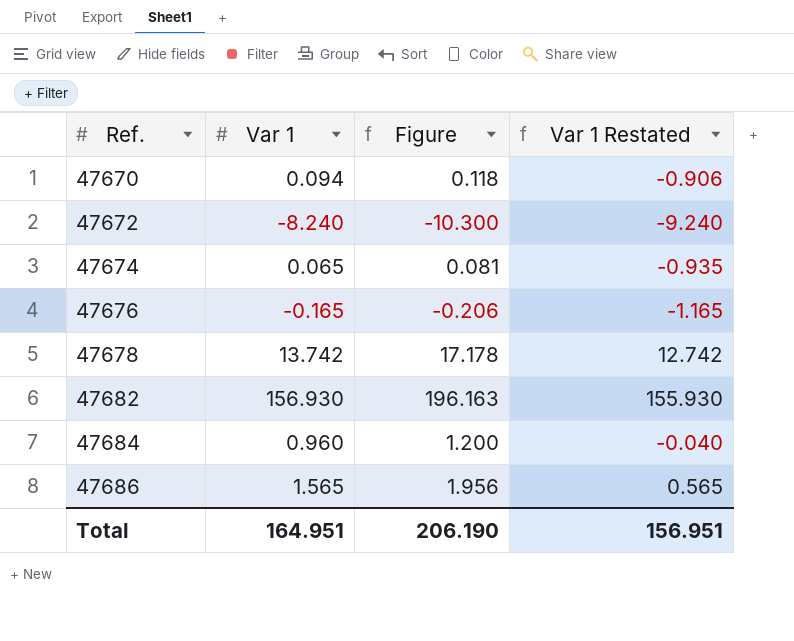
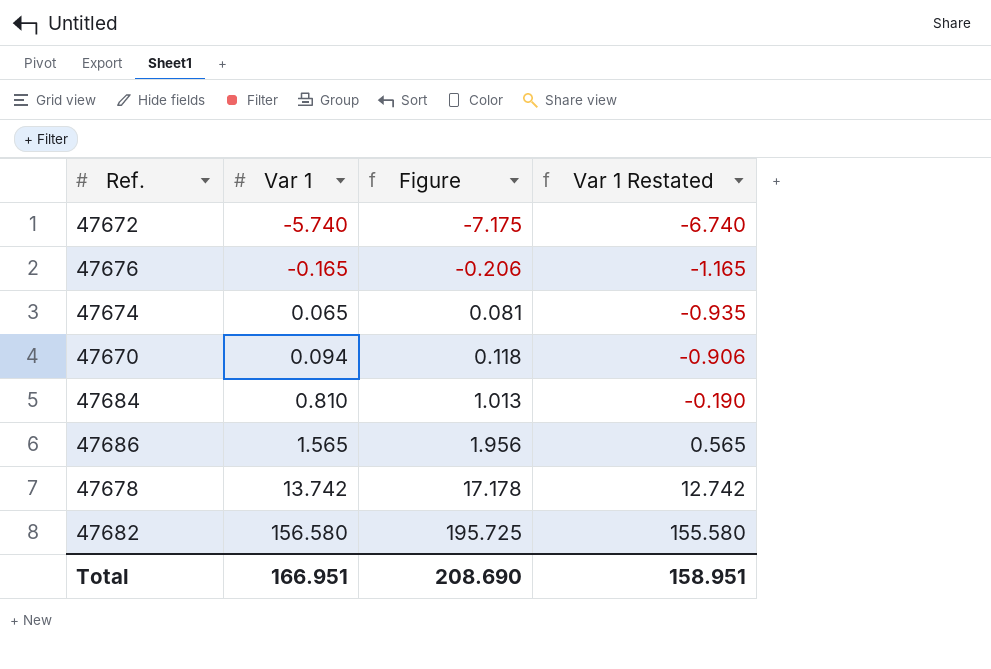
row order: Ref. ascending -> Var 1 ascending
47672 | Var 1: -8.240 -> -5.740
47672 | Figure: -10.300 -> -7.175
47672 | Var 1 Restated: -9.240 -> -6.740
47684 | Var 1: 0.960 -> 0.810
47684 | Figure: 1.200 -> 1.013
47684 | Var 1 Restated: -0.040 -> -0.190
47682 | Var 1: 156.930 -> 156.580
47682 | Figure: 196.163 -> 195.725
47682 | Var 1 Restated: 155.930 -> 155.580
Total | Var 1: 164.951 -> 166.951
Total | Figure: 206.190 -> 208.690
Total | Var 1 Restated: 156.951 -> 158.951

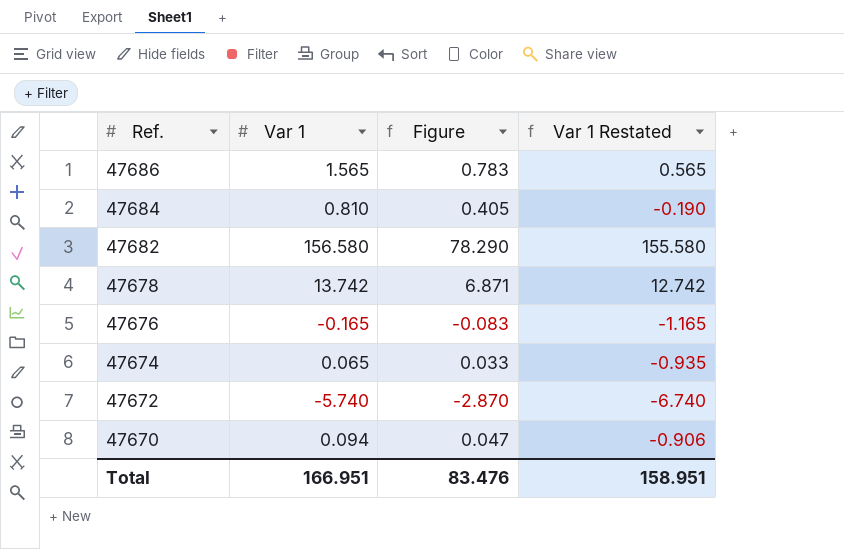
row order: Var 1 ascending -> Ref. descending
column Figure | formula: [Var 1] * 1.25 -> [Var 1] * 0.5
Total | Figure: 208.690 -> 83.476

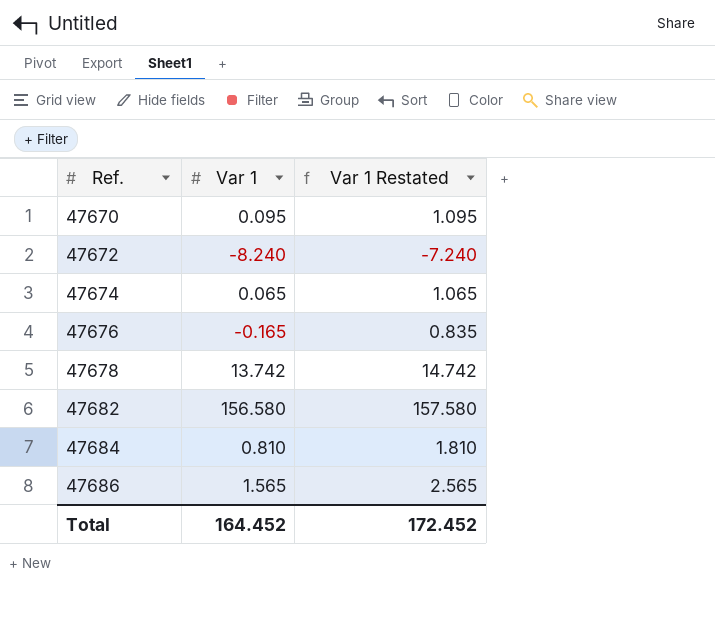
row order: Ref. descending -> Ref. ascending
column Figure | formula: [Var 1] * 0.5 -> none
column Var 1 Restated | formula: [Var 1] - 1 -> [Var 1] + 1
47670 | Var 1: 0.094 -> 0.095
47672 | Var 1: -5.740 -> -8.240
Total | Var 1: 166.951 -> 164.452
Total | Var 1 Restated: 158.951 -> 172.452

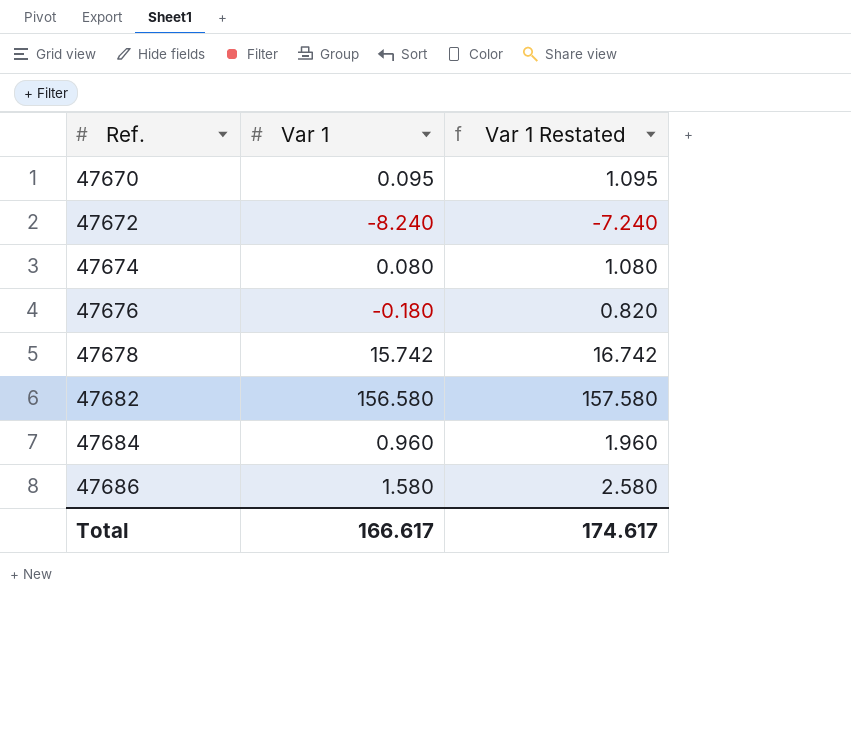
47674 | Var 1: 0.065 -> 0.080
47674 | Var 1 Restated: 1.065 -> 1.080
47676 | Var 1: -0.165 -> -0.180
47676 | Var 1 Restated: 0.835 -> 0.820
47678 | Var 1: 13.742 -> 15.742
47678 | Var 1 Restated: 14.742 -> 16.742
47684 | Var 1: 0.810 -> 0.960
47684 | Var 1 Restated: 1.810 -> 1.960
47686 | Var 1: 1.565 -> 1.580
47686 | Var 1 Restated: 2.565 -> 2.580
Total | Var 1: 164.452 -> 166.617
Total | Var 1 Restated: 172.452 -> 174.617

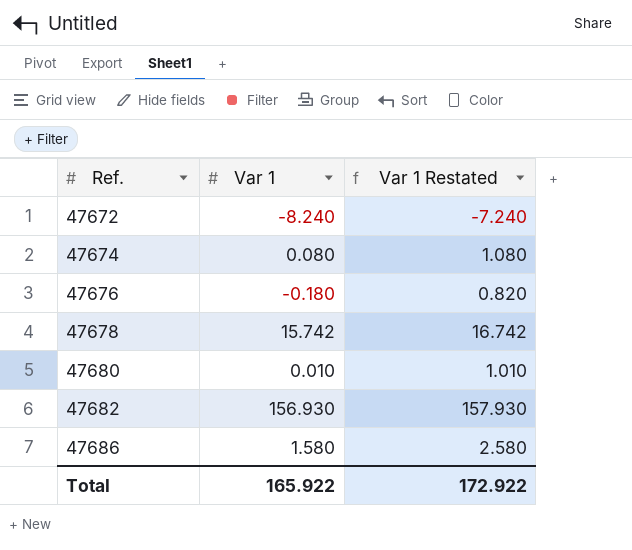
row 47670: 0.095 | 1.095 -> none
row 47684: 0.960 | 1.960 -> none
row 47680: none -> 0.010 | 1.010
47682 | Var 1: 156.580 -> 156.930
47682 | Var 1 Restated: 157.580 -> 157.930
Total | Var 1: 166.617 -> 165.922
Total | Var 1 Restated: 174.617 -> 172.922

